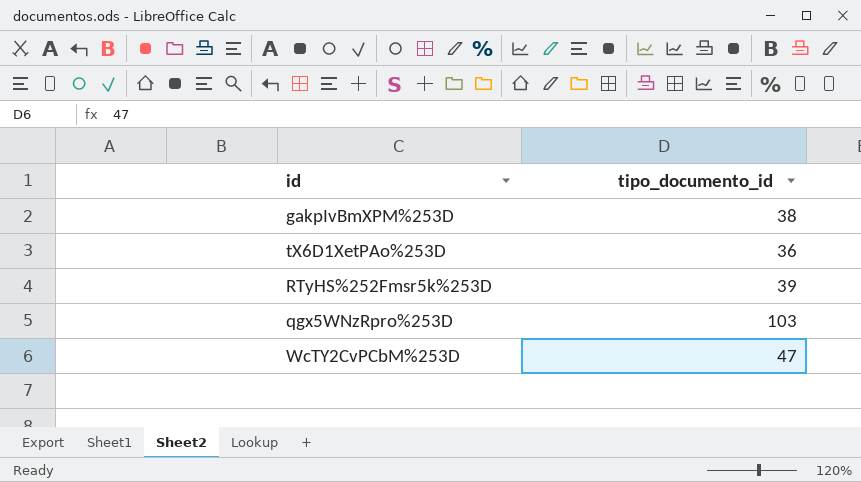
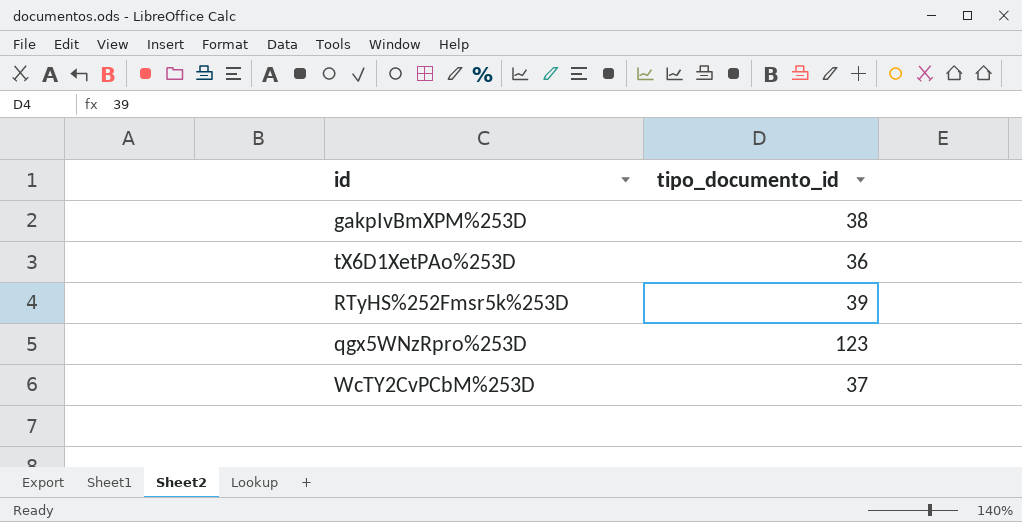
qgx5WNzRpro%253D | tipo_documento_id: 103 -> 123
WcTY2CvPCbM%253D | tipo_documento_id: 47 -> 37

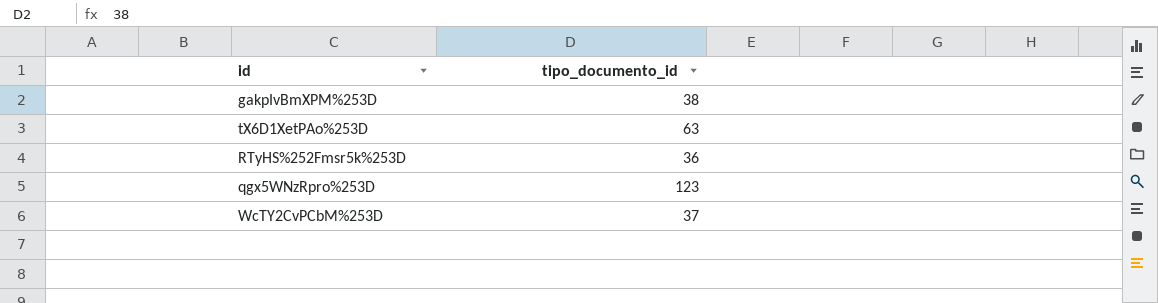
tX6D1XetPAo%253D | tipo_documento_id: 36 -> 63
RTyHS%252Fmsr5k%253D | tipo_documento_id: 39 -> 36

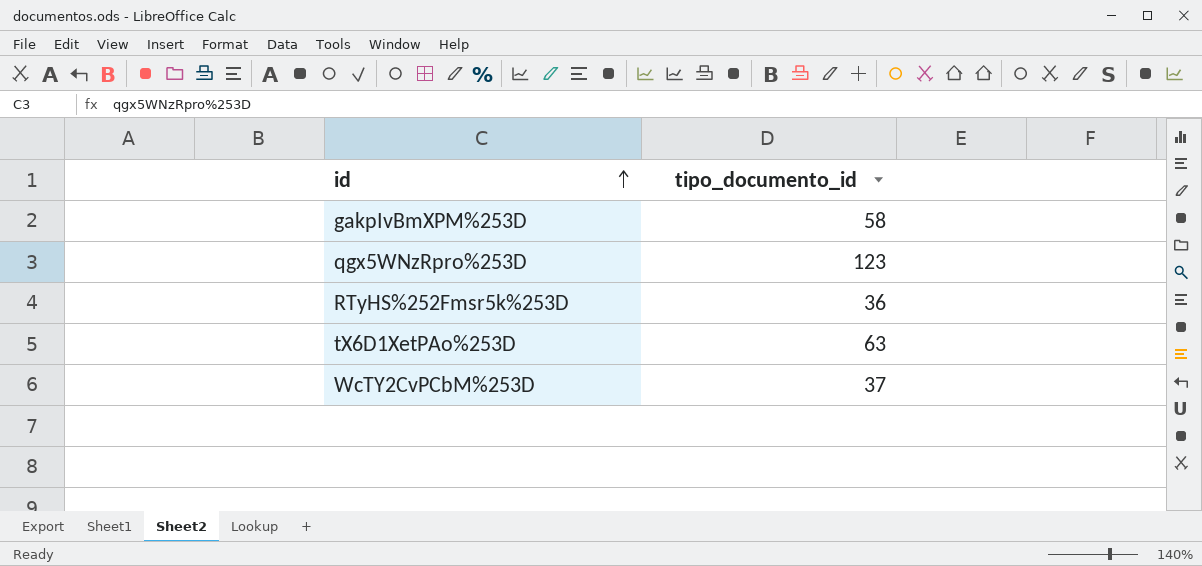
row order: none -> id ascending
gakpIvBmXPM%253D | tipo_documento_id: 38 -> 58

